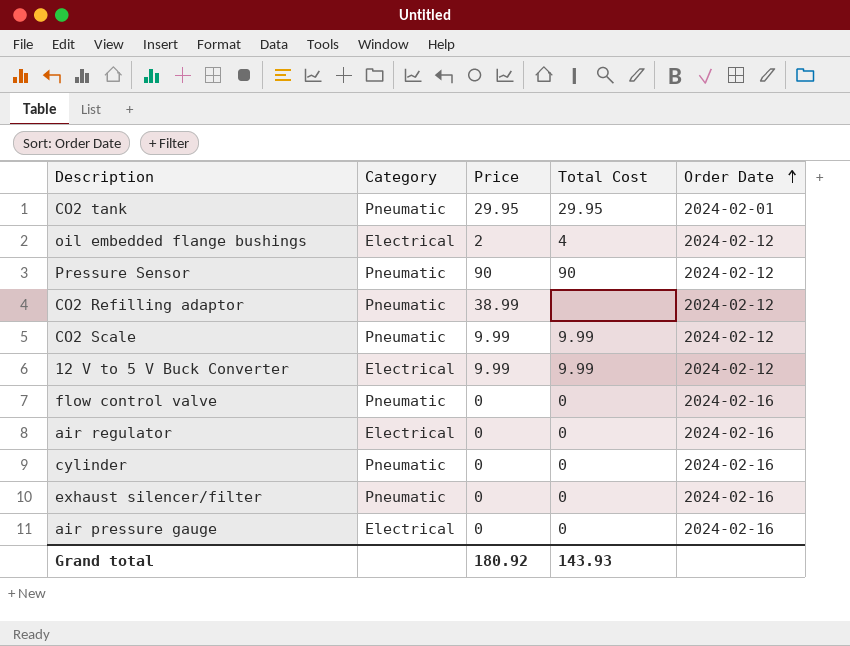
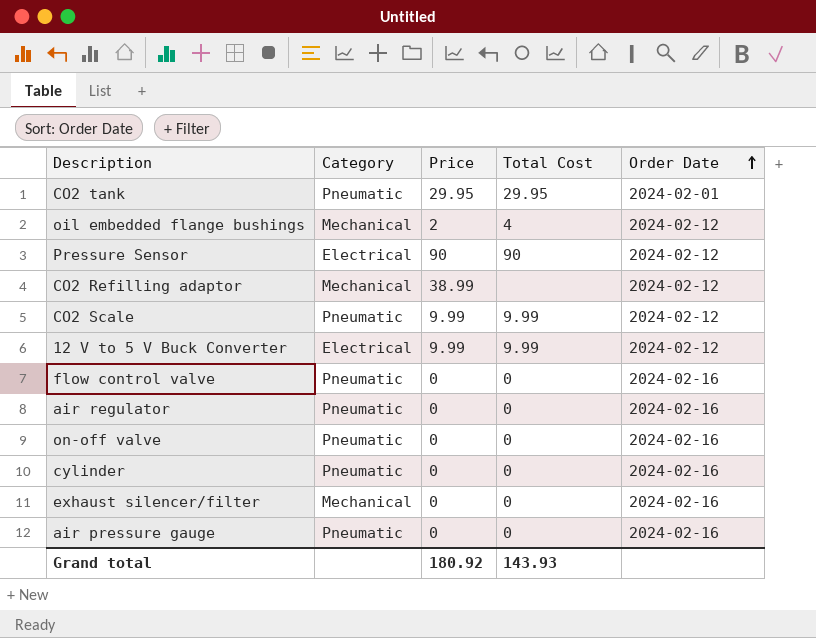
oil embedded flange bushings | Category: Electrical -> Mechanical
Pressure Sensor | Category: Pneumatic -> Electrical
CO2 Refilling adaptor | Category: Pneumatic -> Mechanical
air regulator | Category: Electrical -> Pneumatic
row on-off valve: none -> Pneumatic | 0 | 0 | 2024-02-16
exhaust silencer/filter | Category: Pneumatic -> Mechanical
air pressure gauge | Category: Electrical -> Pneumatic

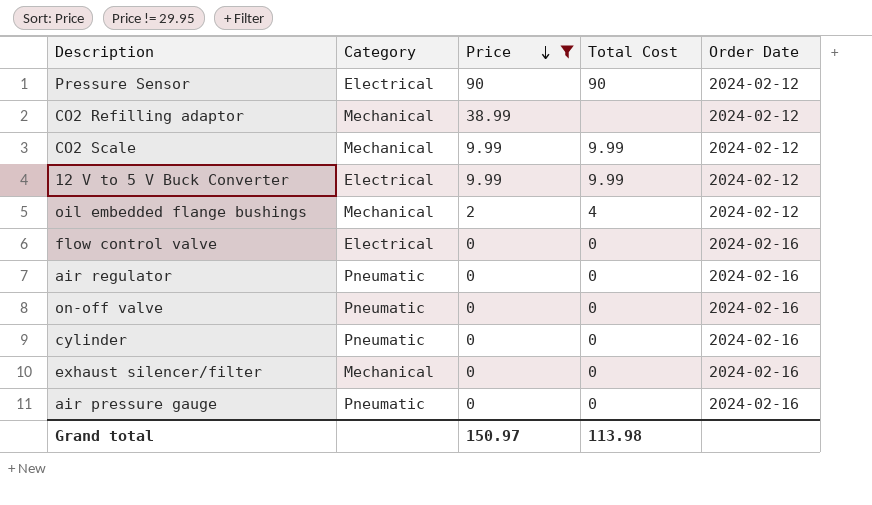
filter: none -> Price != 29.95
row order: Order Date ascending -> Price descending
CO2 Scale | Category: Pneumatic -> Mechanical
flow control valve | Category: Pneumatic -> Electrical
Grand total | Price: 180.92 -> 150.97
Grand total | Total Cost: 143.93 -> 113.98

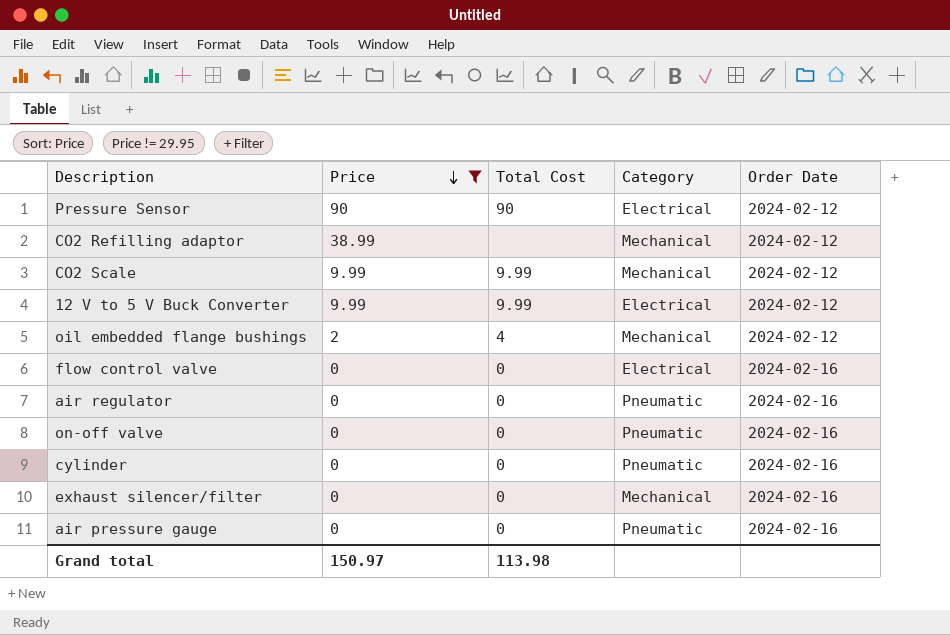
column Category | position: 2 -> 4

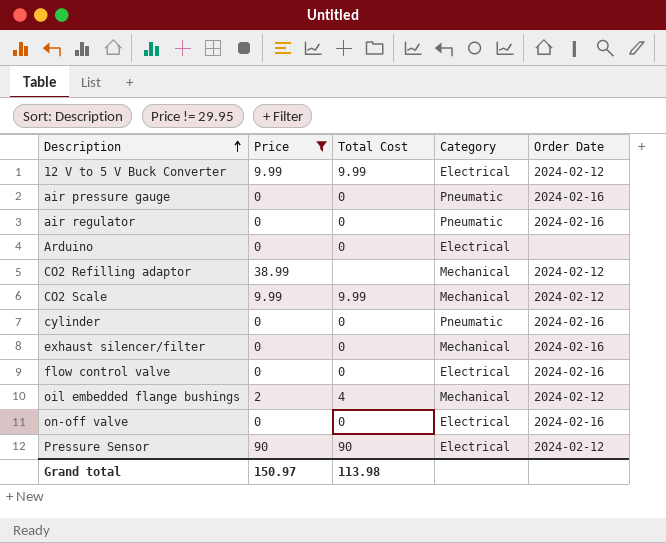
row order: Price descending -> Description ascending
row Arduino: none -> 0 | 0 | Electrical | none
on-off valve | Category: Pneumatic -> Electrical

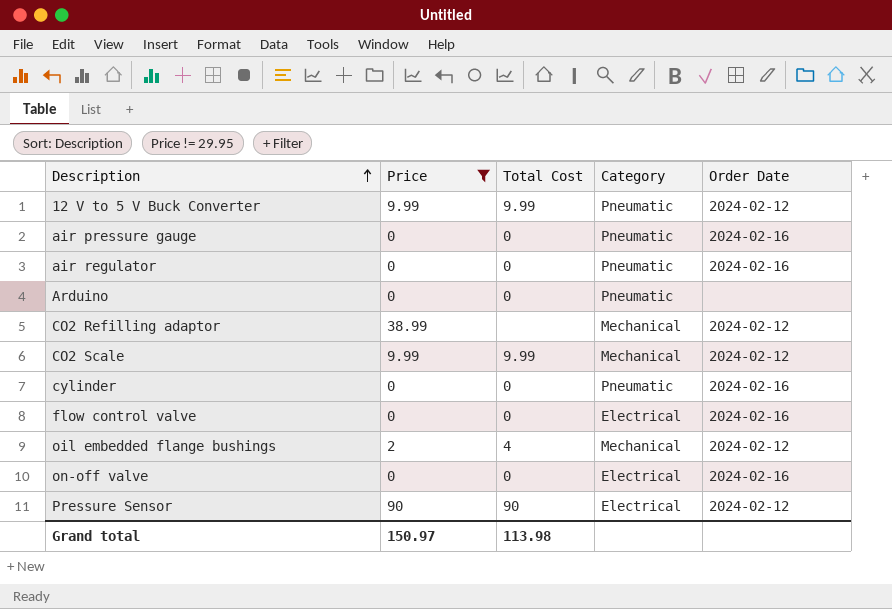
row exhaust silencer/filter: 0 | 0 | Mechanical | 2024-02-16 -> none
12 V to 5 V Buck Converter | Category: Electrical -> Pneumatic
Arduino | Category: Electrical -> Pneumatic

